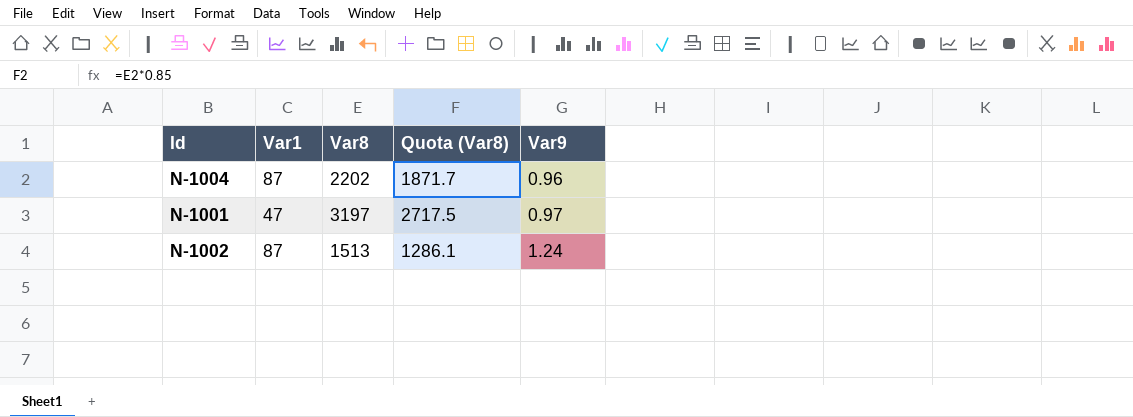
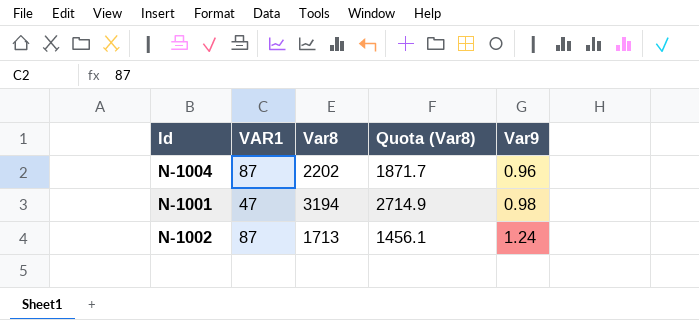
column name: Var1 -> VAR1
N-1001 | Var8: 3197 -> 3194
N-1001 | Quota (Var8): 2717.5 -> 2714.9
N-1001 | Var9: 0.97 -> 0.98
N-1002 | Var8: 1513 -> 1713
N-1002 | Quota (Var8): 1286.1 -> 1456.1

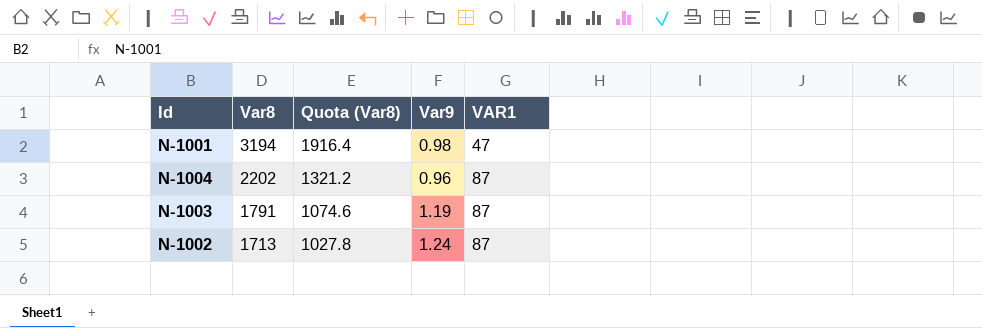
row order: Var9 ascending -> Var8 descending
column Quota (Var8) | formula: [Var8] * 0.85 -> [Var8] * 0.6
column VAR1 | position: 2 -> 5
row N-1003: none -> 1791 | 1074.6 | 1.19 | 87

